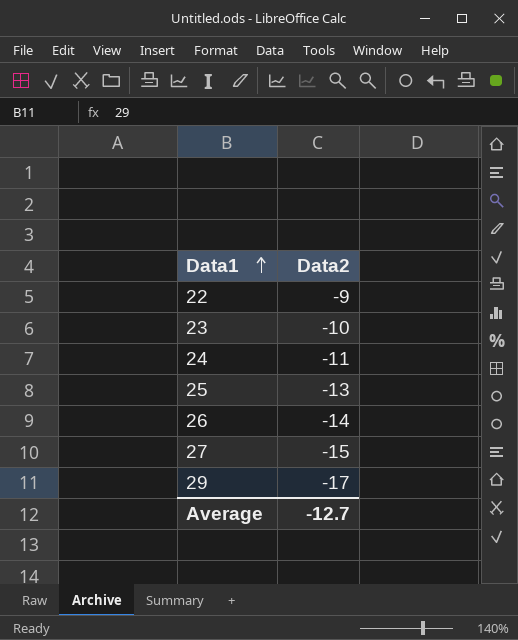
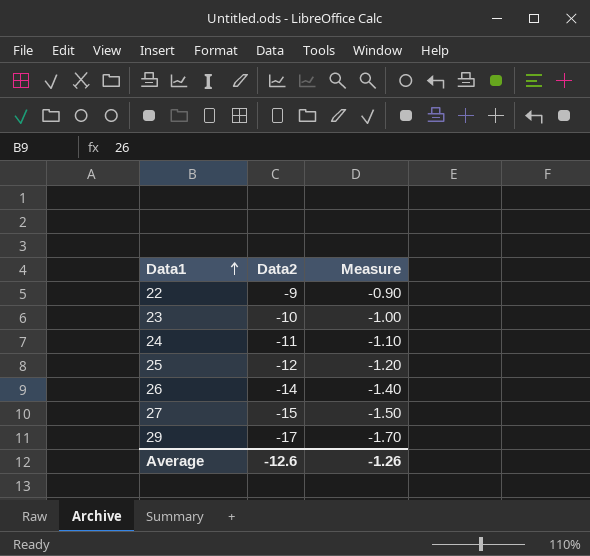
column Measure | formula: none -> [Data2] * 0.1
25 | Data2: -13 -> -12
Average | Data2: -12.7 -> -12.6

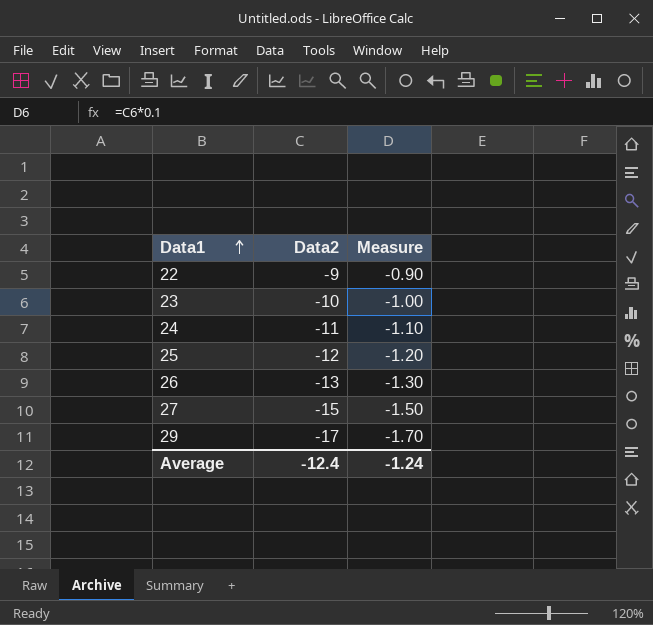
26 | Data2: -14 -> -13
26 | Measure: -1.40 -> -1.30
Average | Data2: -12.6 -> -12.4
Average | Measure: -1.26 -> -1.24

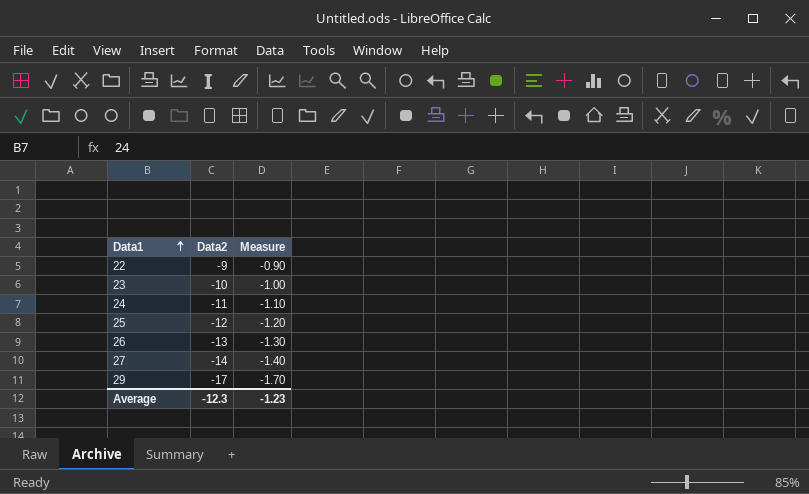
27 | Data2: -15 -> -14
27 | Measure: -1.50 -> -1.40
Average | Data2: -12.4 -> -12.3
Average | Measure: -1.24 -> -1.23

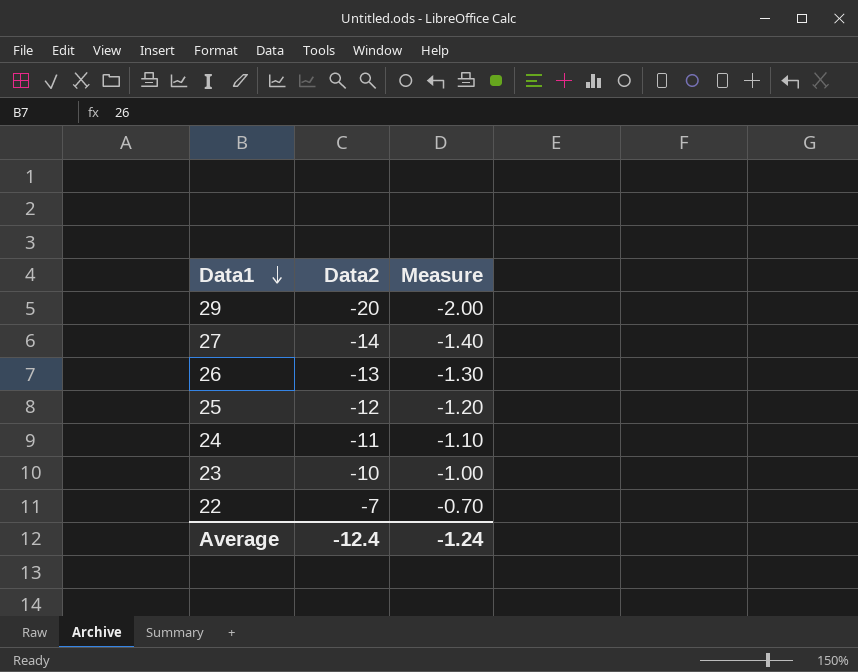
row order: Data1 ascending -> Data1 descending
29 | Data2: -17 -> -20
29 | Measure: -1.70 -> -2.00
22 | Data2: -9 -> -7
22 | Measure: -0.90 -> -0.70
Average | Data2: -12.3 -> -12.4
Average | Measure: -1.23 -> -1.24

